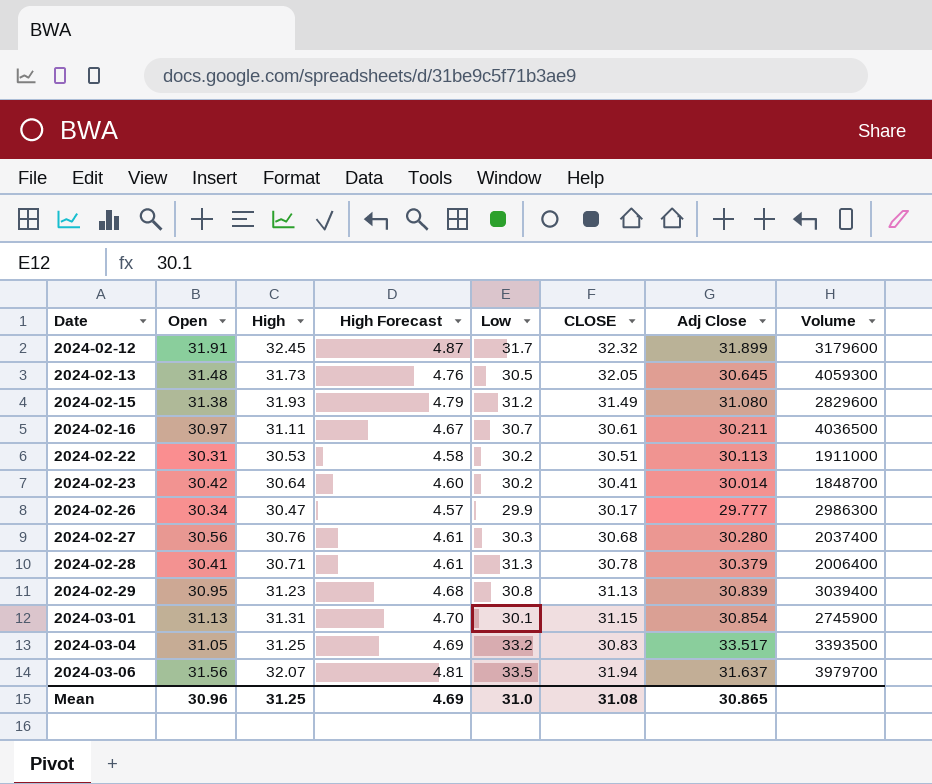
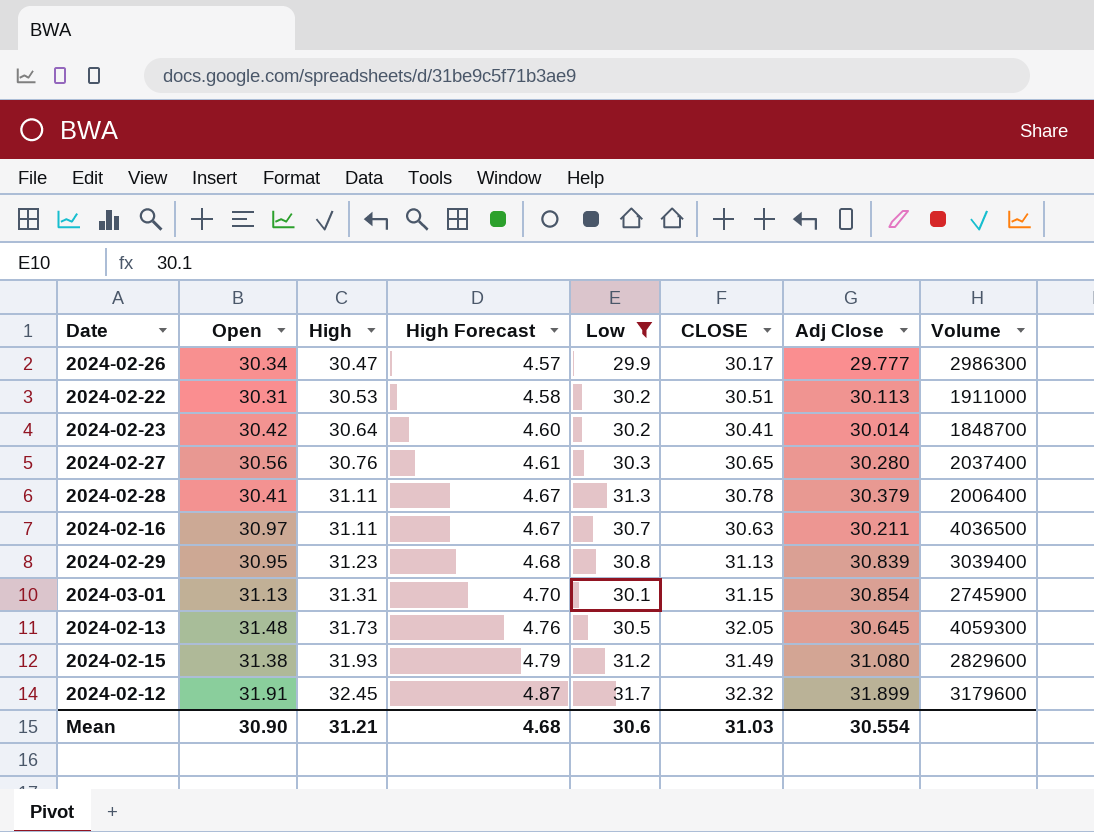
filter: none -> Low <= 31.7
row order: Date ascending -> High ascending
2024-02-27 | CLOSE: 30.68 -> 30.65
2024-02-28 | High: 30.71 -> 31.11
2024-02-28 | High Forecast: 4.61 -> 4.67
2024-02-16 | CLOSE: 30.61 -> 30.63
Mean | Open: 30.96 -> 30.90
Mean | High: 31.25 -> 31.21
Mean | High Forecast: 4.69 -> 4.68
Mean | Low: 31.0 -> 30.6
Mean | CLOSE: 31.08 -> 31.03
Mean | Adj Close: 30.865 -> 30.554

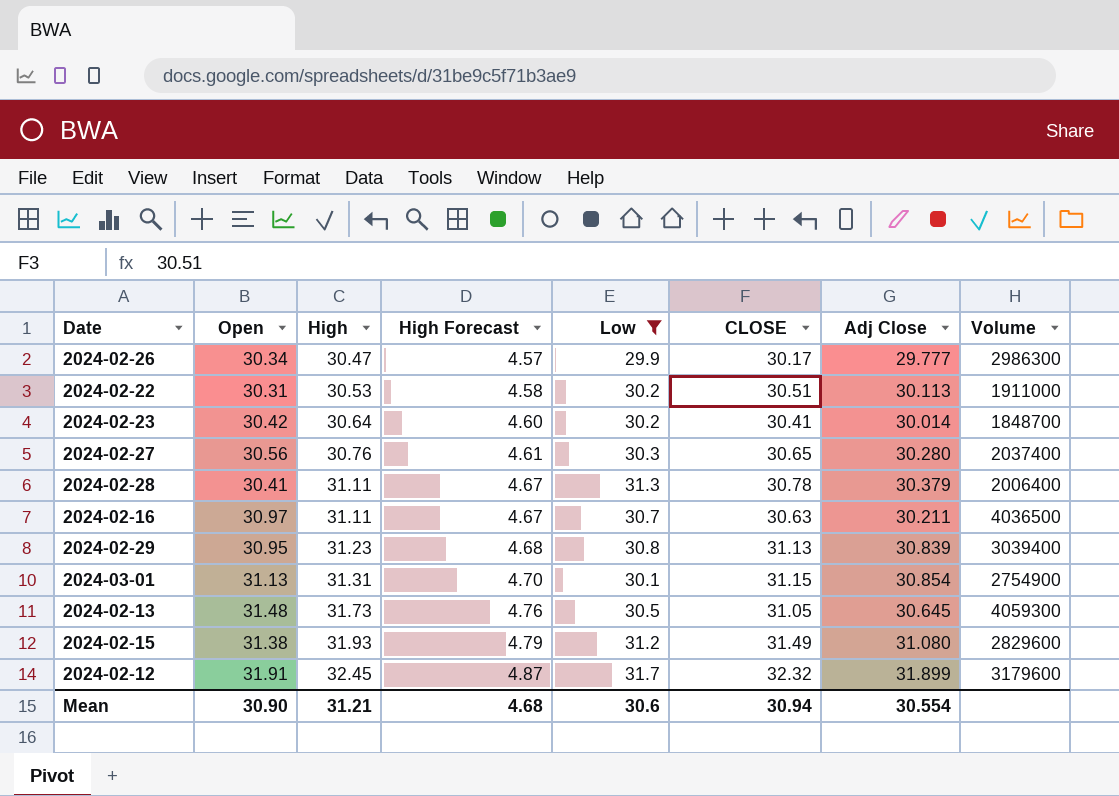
2024-03-01 | Volume: 2745900 -> 2754900
2024-02-13 | CLOSE: 32.05 -> 31.05
Mean | CLOSE: 31.03 -> 30.94

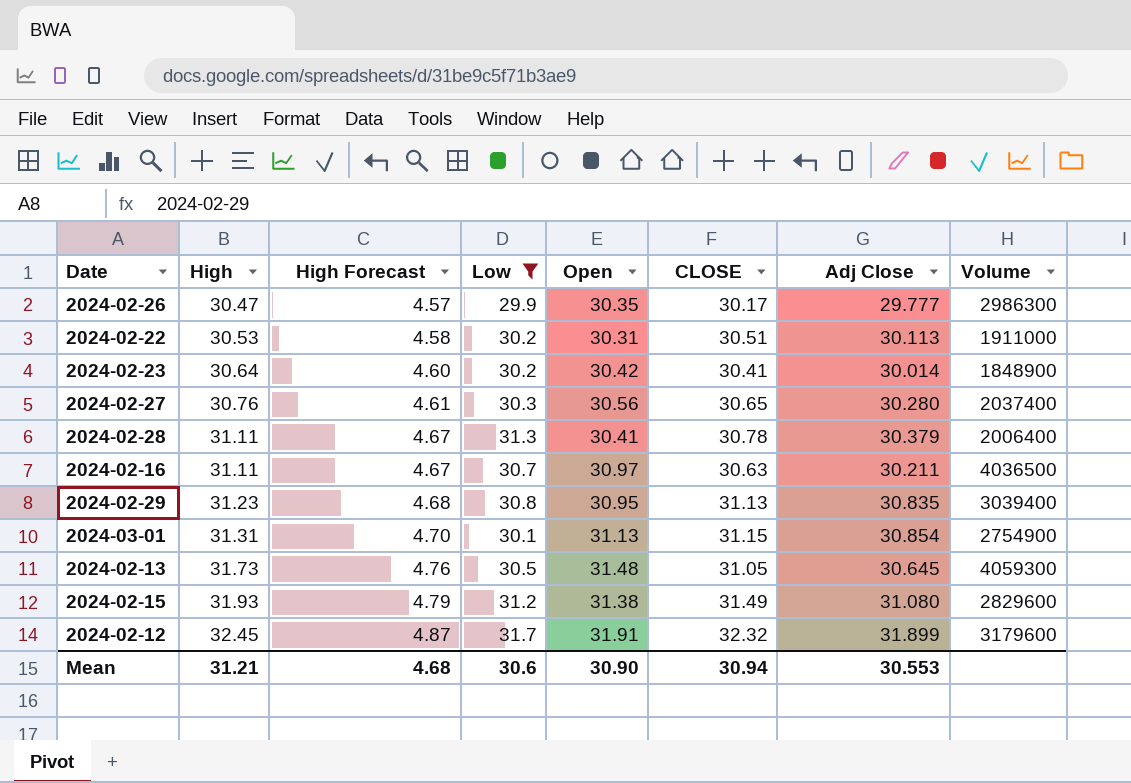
column Open | position: 2 -> 5
2024-02-26 | Open: 30.34 -> 30.35
2024-02-23 | Volume: 1848700 -> 1848900
2024-02-29 | Adj Close: 30.839 -> 30.835
Mean | Adj Close: 30.554 -> 30.553

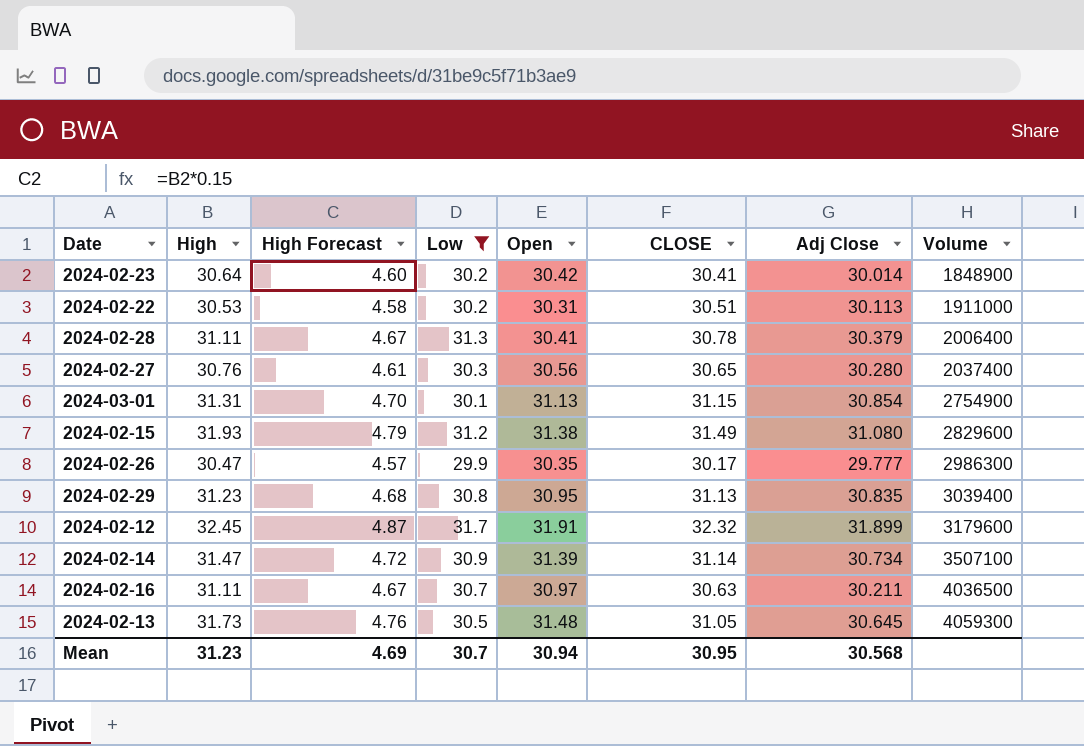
row order: High ascending -> Volume ascending
row 2024-02-14: none -> 31.47 | 4.72 | 30.9 | 31.39 | 31.14 | 30.734 | 3507100
Mean | High: 31.21 -> 31.23
Mean | High Forecast: 4.68 -> 4.69
Mean | Low: 30.6 -> 30.7
Mean | Open: 30.90 -> 30.94
Mean | CLOSE: 30.94 -> 30.95
Mean | Adj Close: 30.553 -> 30.568

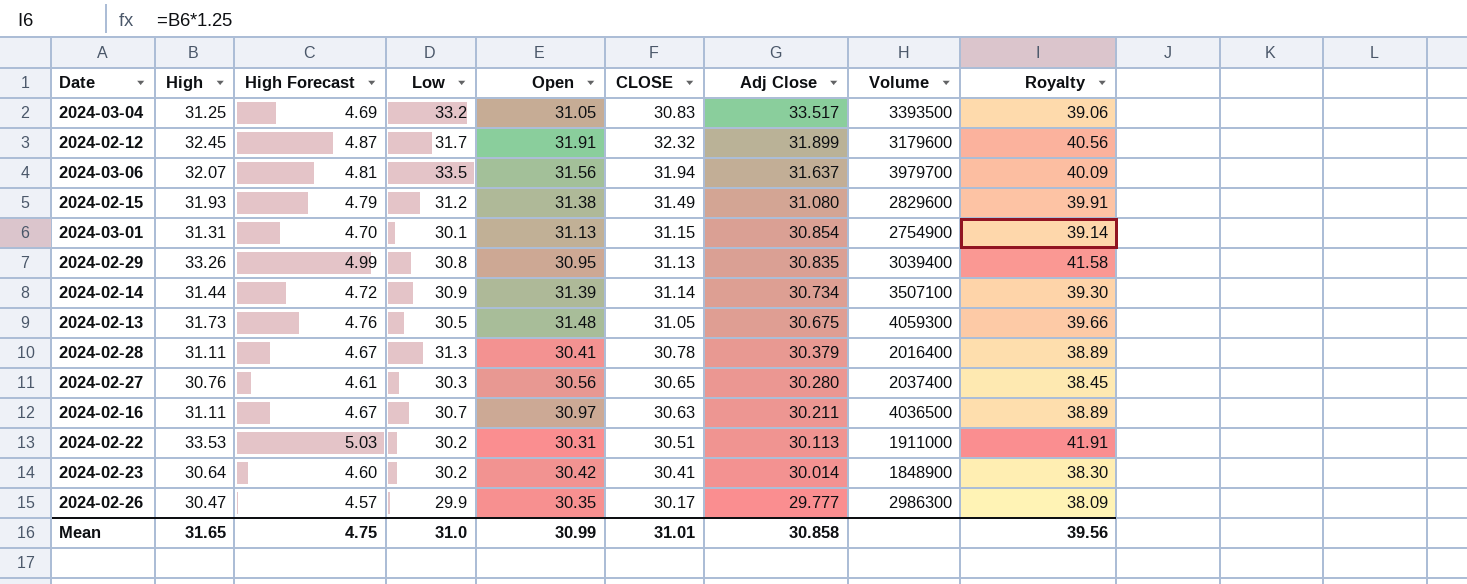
filter: Low <= 31.7 -> none
row order: Volume ascending -> Adj Close descending
column Royalty | formula: none -> [High] * 1.25
2024-02-29 | High: 31.23 -> 33.26
2024-02-29 | High Forecast: 4.68 -> 4.99
2024-02-14 | High: 31.47 -> 31.44
2024-02-13 | Adj Close: 30.645 -> 30.675
2024-02-28 | Volume: 2006400 -> 2016400
2024-02-22 | High: 30.53 -> 33.53
2024-02-22 | High Forecast: 4.58 -> 5.03
Mean | High: 31.23 -> 31.65
Mean | High Forecast: 4.69 -> 4.75
Mean | Low: 30.7 -> 31.0
Mean | Open: 30.94 -> 30.99
Mean | CLOSE: 30.95 -> 31.01
Mean | Adj Close: 30.568 -> 30.858

